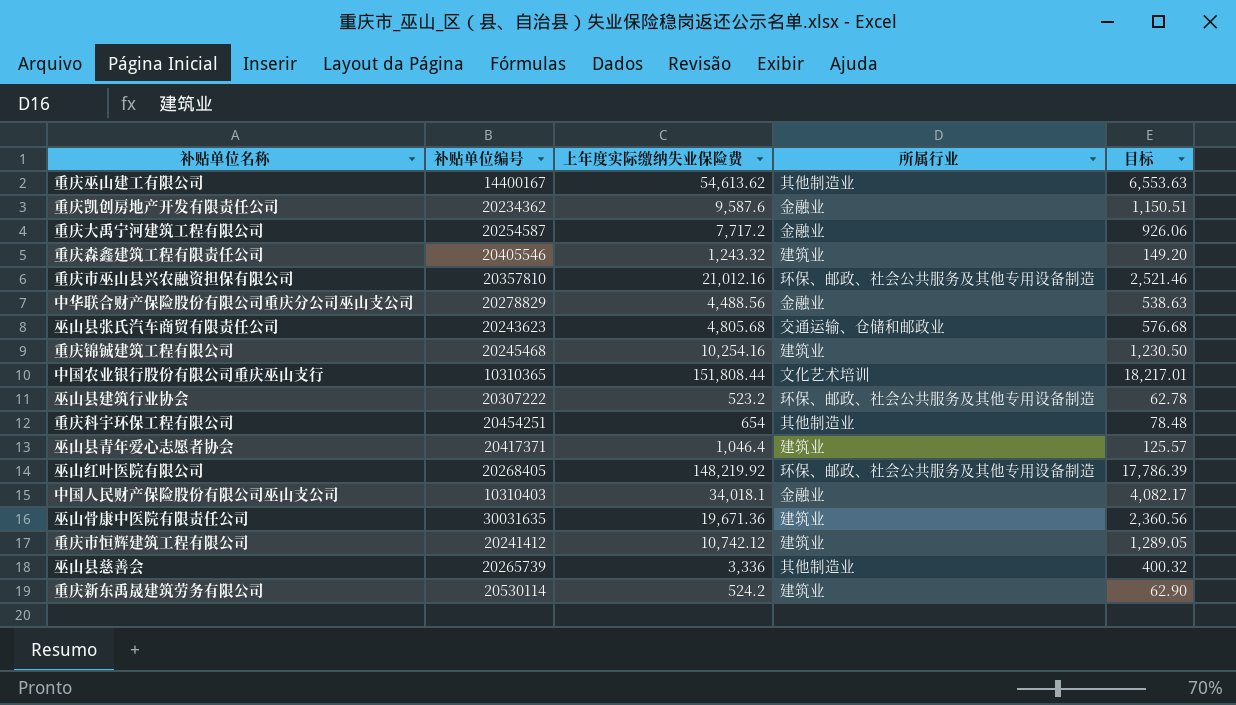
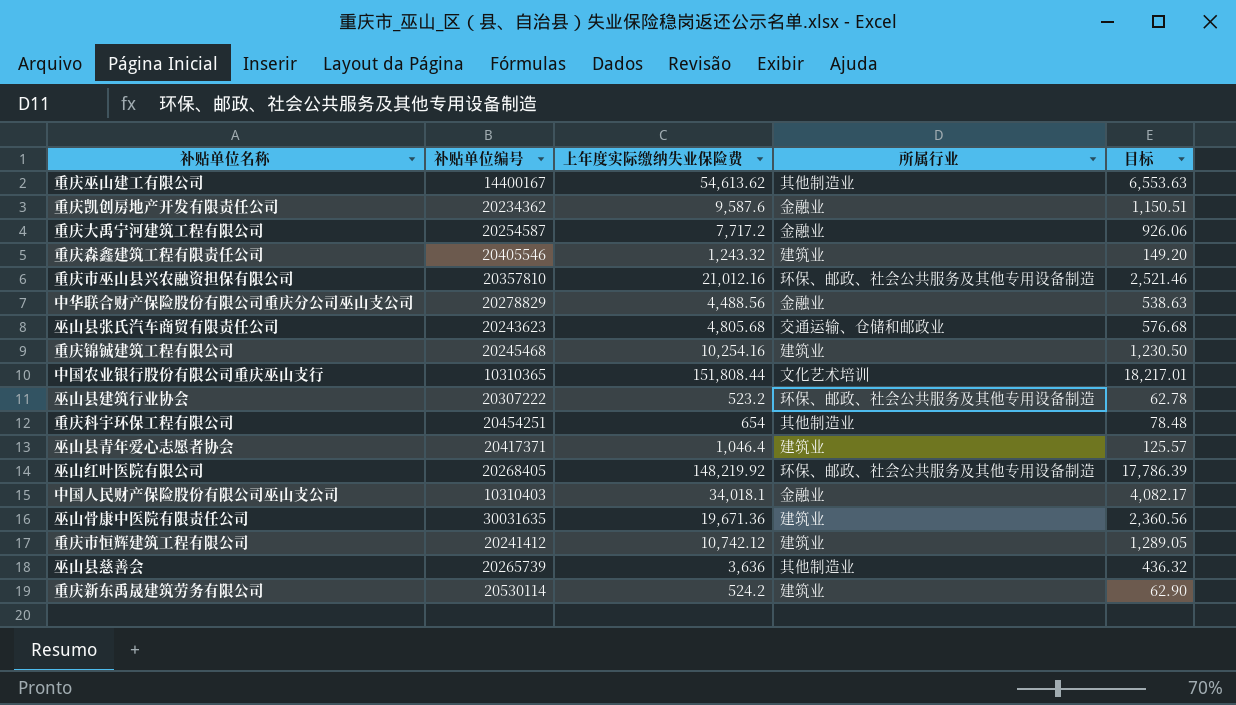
巫山县慈善会 | 上年度实际缴纳失业保险费: 3,336 -> 3,636
巫山县慈善会 | 目标: 400.32 -> 436.32

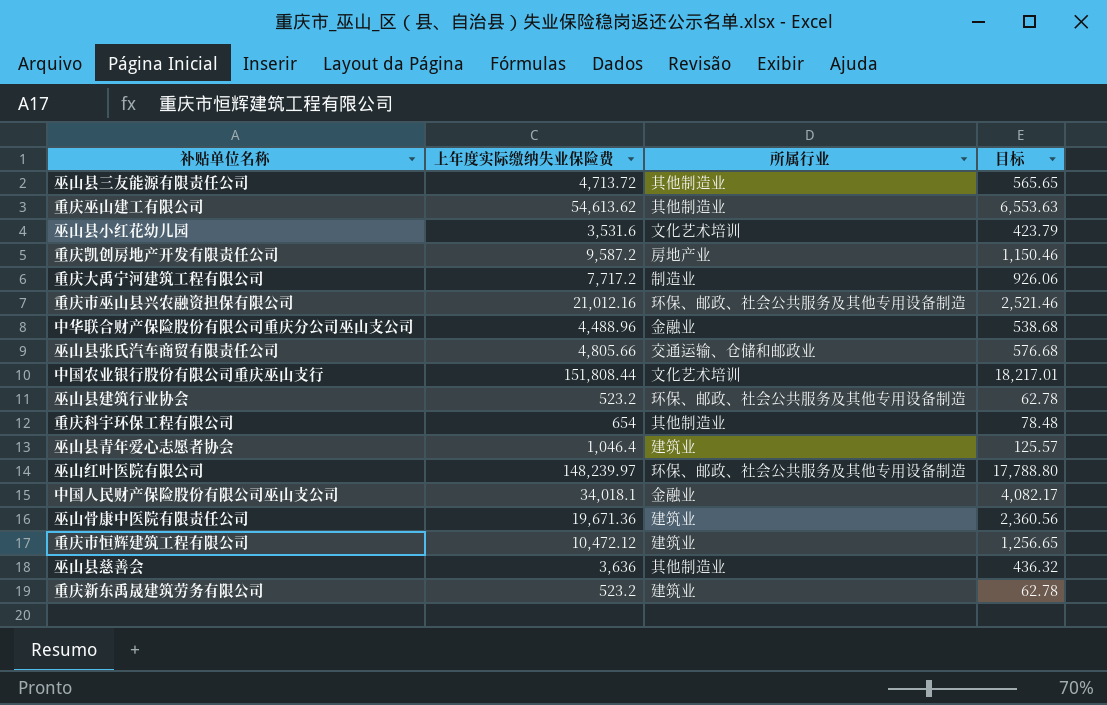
column 补贴单位编号 | position: 2 -> none
row 重庆森鑫建筑工程有限责任公司: 20405546 | 1,243.32 | 建筑业 | 149.20 -> none
row 重庆锦铖建筑工程有限公司: 20245468 | 10,254.16 | 建筑业 | 1,230.50 -> none
row 巫山县三友能源有限责任公司: none -> 4,713.72 | 其他制造业 | 565.65
row 巫山县小红花幼儿园: none -> 3,531.6 | 文化艺术培训 | 423.79
重庆凯创房地产开发有限责任公司 | 上年度实际缴纳失业保险费: 9,587.6 -> 9,587.2
重庆凯创房地产开发有限责任公司 | 所属行业: 金融业 -> 房地产业
重庆凯创房地产开发有限责任公司 | 目标: 1,150.51 -> 1,150.46
重庆大禹宁河建筑工程有限公司 | 所属行业: 金融业 -> 制造业
中华联合财产保险股份有限公司重庆分公司巫山支公司 | 上年度实际缴纳失业保险费: 4,488.56 -> 4,488.96
中华联合财产保险股份有限公司重庆分公司巫山支公司 | 目标: 538.63 -> 538.68
巫山县张氏汽车商贸有限责任公司 | 上年度实际缴纳失业保险费: 4,805.68 -> 4,805.66
巫山红叶医院有限公司 | 上年度实际缴纳失业保险费: 148,219.92 -> 148,239.97
巫山红叶医院有限公司 | 目标: 17,786.39 -> 17,788.80
重庆市恒辉建筑工程有限公司 | 上年度实际缴纳失业保险费: 10,742.12 -> 10,472.12
重庆市恒辉建筑工程有限公司 | 目标: 1,289.05 -> 1,256.65
重庆新东禹晟建筑劳务有限公司 | 上年度实际缴纳失业保险费: 524.2 -> 523.2
重庆新东禹晟建筑劳务有限公司 | 目标: 62.90 -> 62.78

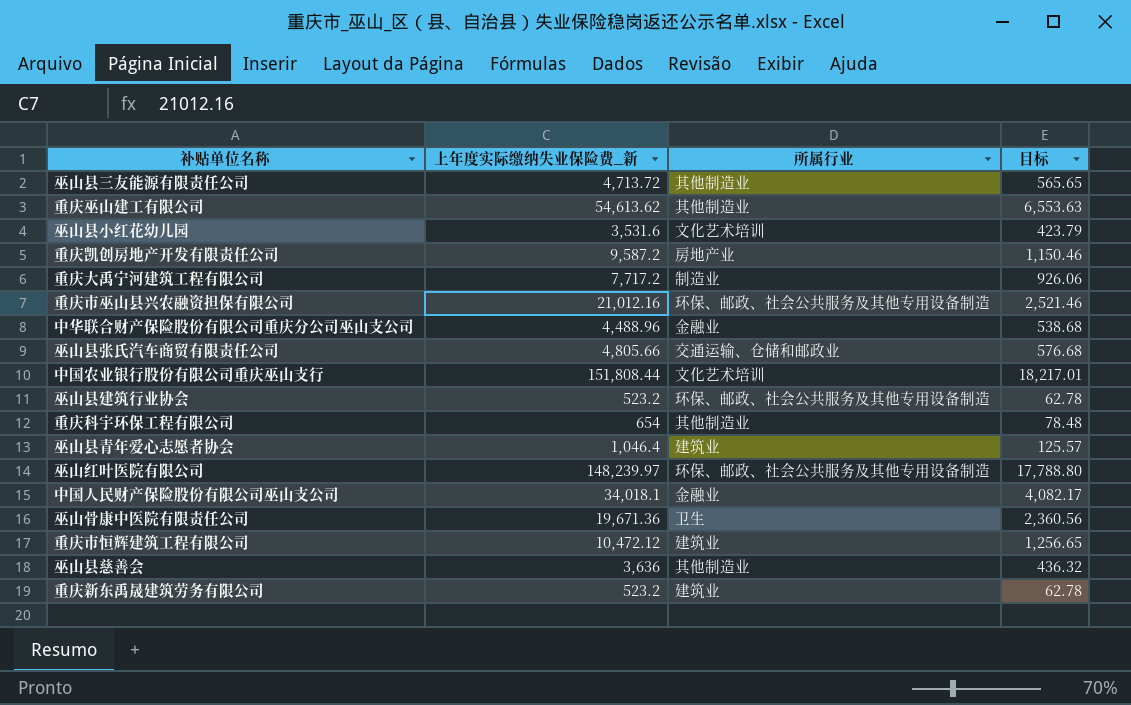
column name: 上年度实际缴纳失业保险费 -> 上年度实际缴纳失业保险费_新
巫山骨康中医院有限责任公司 | 所属行业: 建筑业 -> 卫生

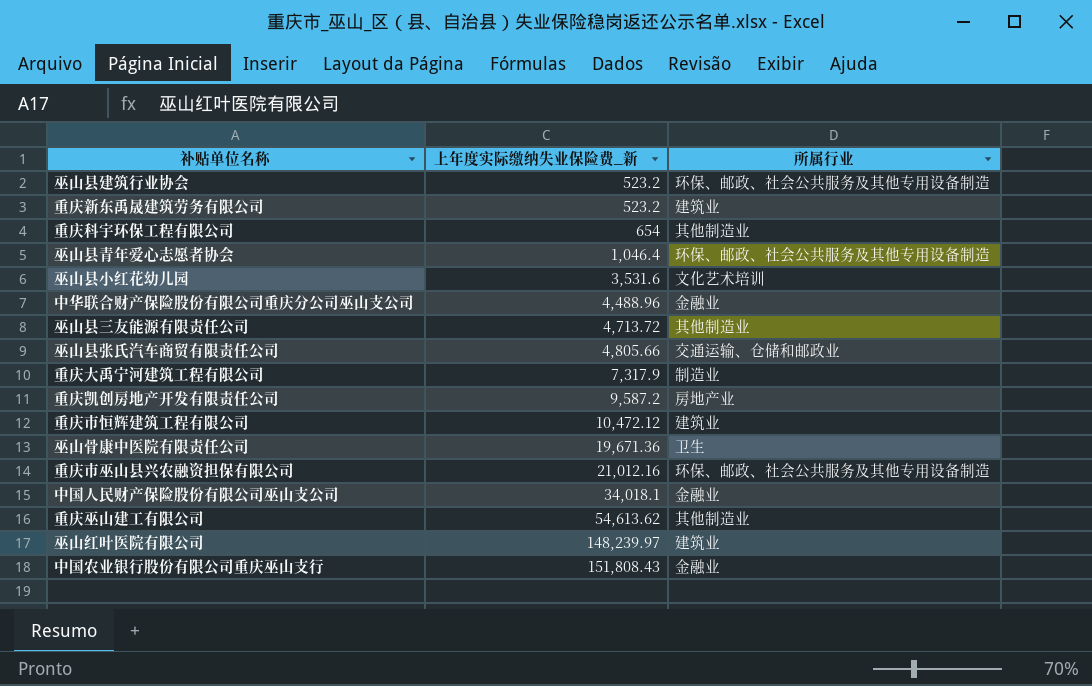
row order: none -> 上年度实际缴纳失业保险费_新 ascending
column 目标 | formula: [上年度实际缴纳失业保险费_新] * 0.12 -> none
row 巫山县慈善会: 3,636 | 其他制造业 | 436.32 -> none
巫山县青年爱心志愿者协会 | 所属行业: 建筑业 -> 环保、邮政、社会公共服务及其他专用设备制造
重庆大禹宁河建筑工程有限公司 | 上年度实际缴纳失业保险费_新: 7,717.2 -> 7,317.9
巫山红叶医院有限公司 | 所属行业: 环保、邮政、社会公共服务及其他专用设备制造 -> 建筑业
中国农业银行股份有限公司重庆巫山支行 | 上年度实际缴纳失业保险费_新: 151,808.44 -> 151,808.43
中国农业银行股份有限公司重庆巫山支行 | 所属行业: 文化艺术培训 -> 金融业

